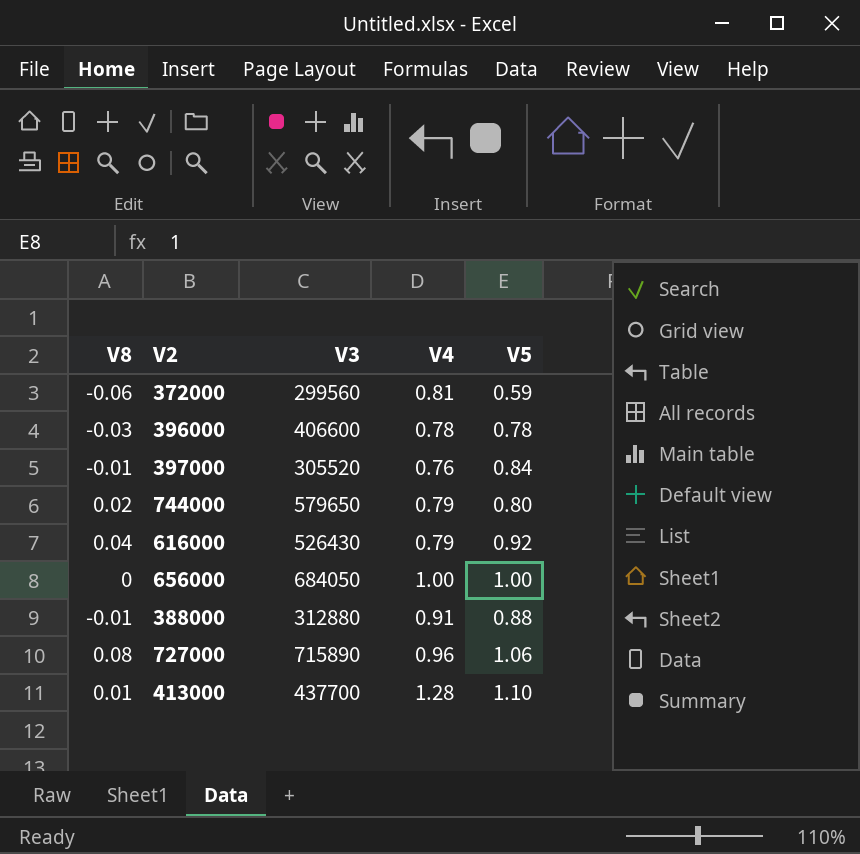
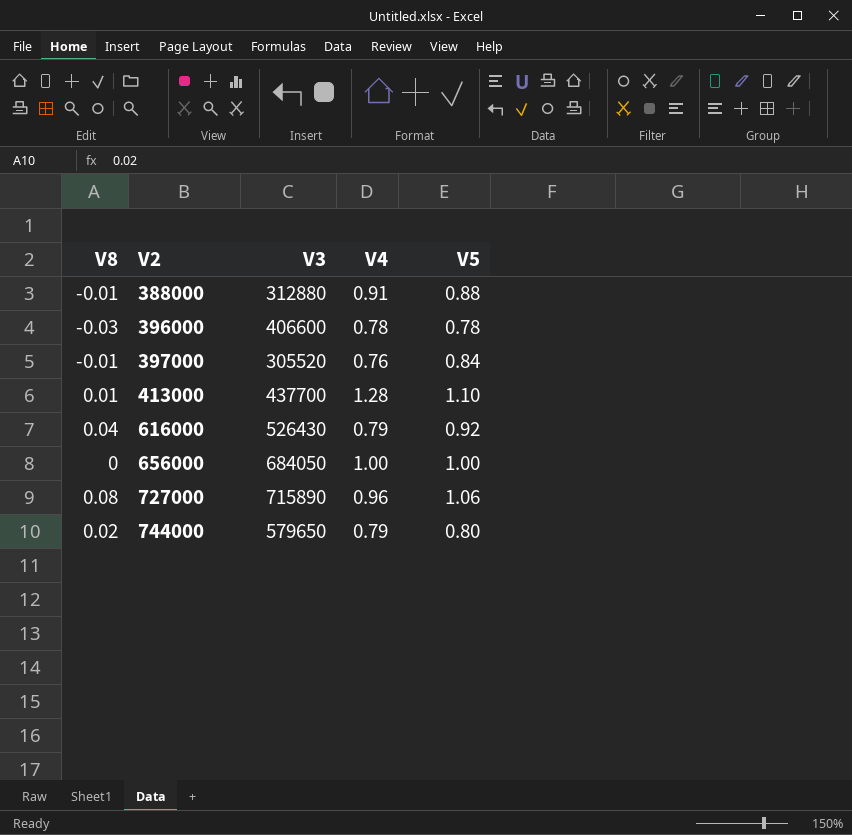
row order: none -> V2 ascending
row 372000: -0.06 | 299560 | 0.81 | 0.59 -> none

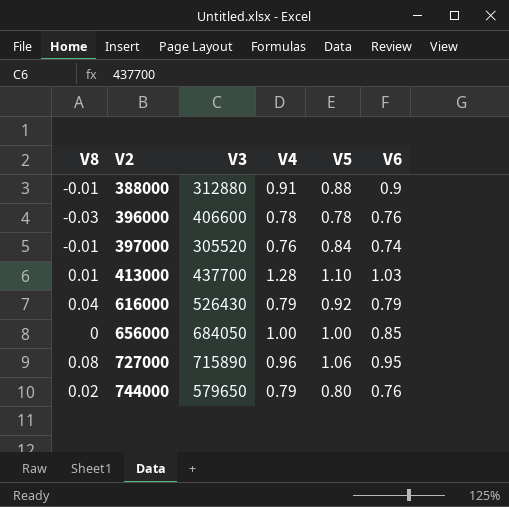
column V6 | position: none -> 6

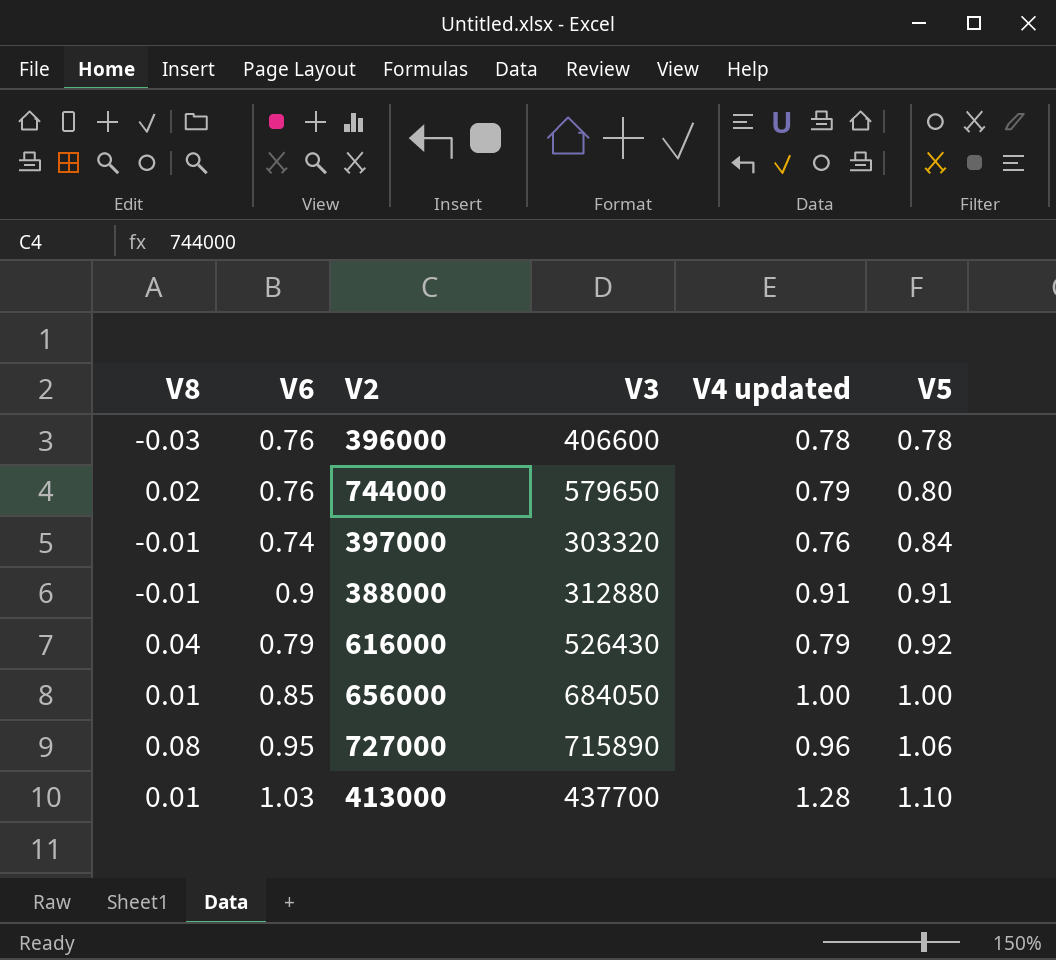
row order: V2 ascending -> V5 ascending
column V6 | position: 6 -> 2
column name: V4 -> V4 updated
397000 | V3: 305520 -> 303320
388000 | V5: 0.88 -> 0.91
656000 | V8: 0 -> 0.01

